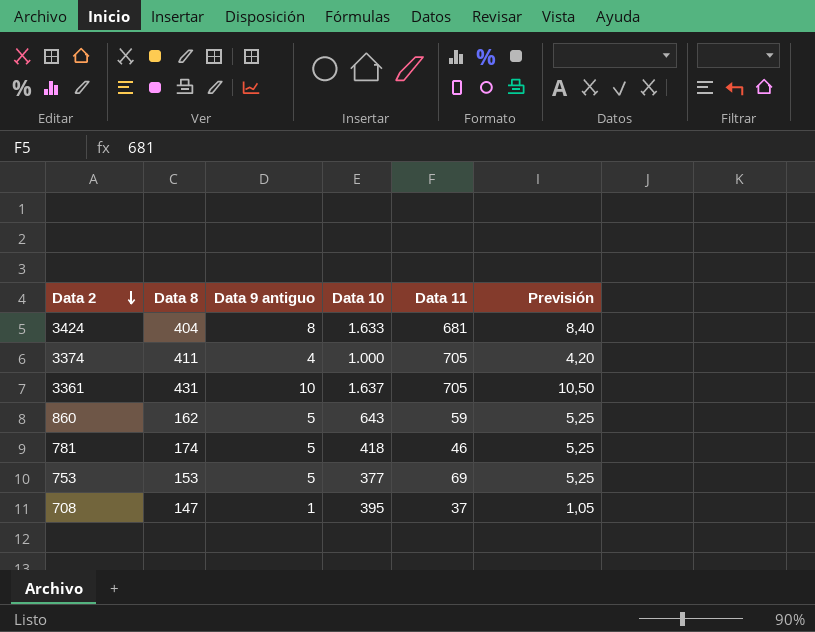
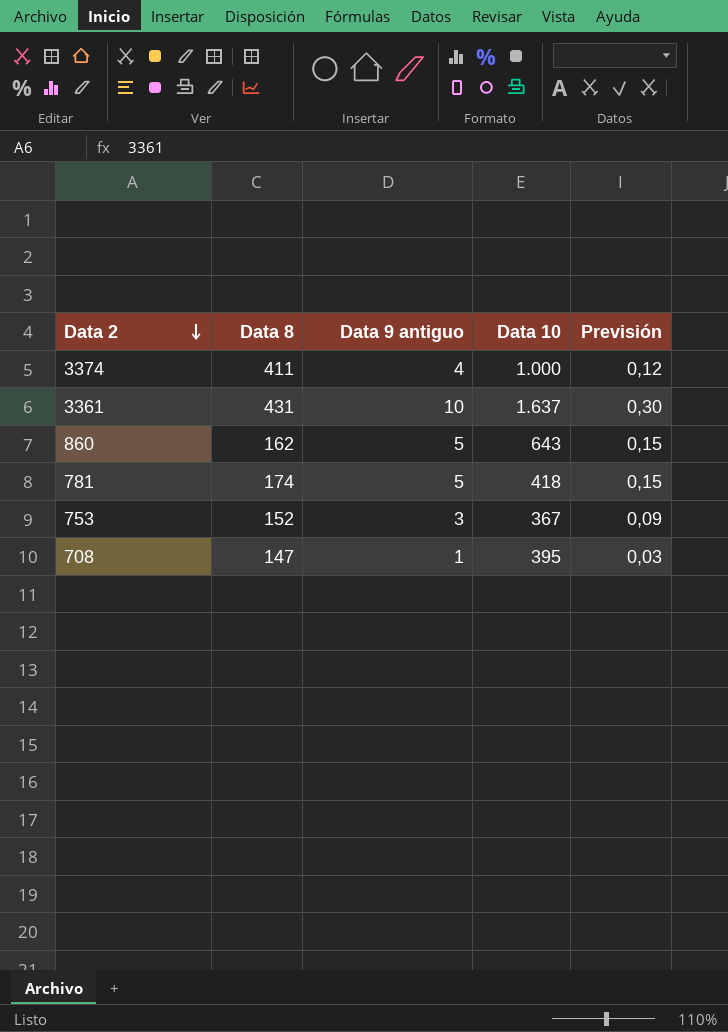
column Data 11 | position: 5 -> none
column Previsión | formula: [Data 9 antiguo] * 1,05 -> [Data 9 antiguo] * 0,03
row 3424: 404 | 8 | 1.633 | 681 | 8,40 -> none
753 | Data 8: 153 -> 152
753 | Data 9 antiguo: 5 -> 3
753 | Data 10: 377 -> 367

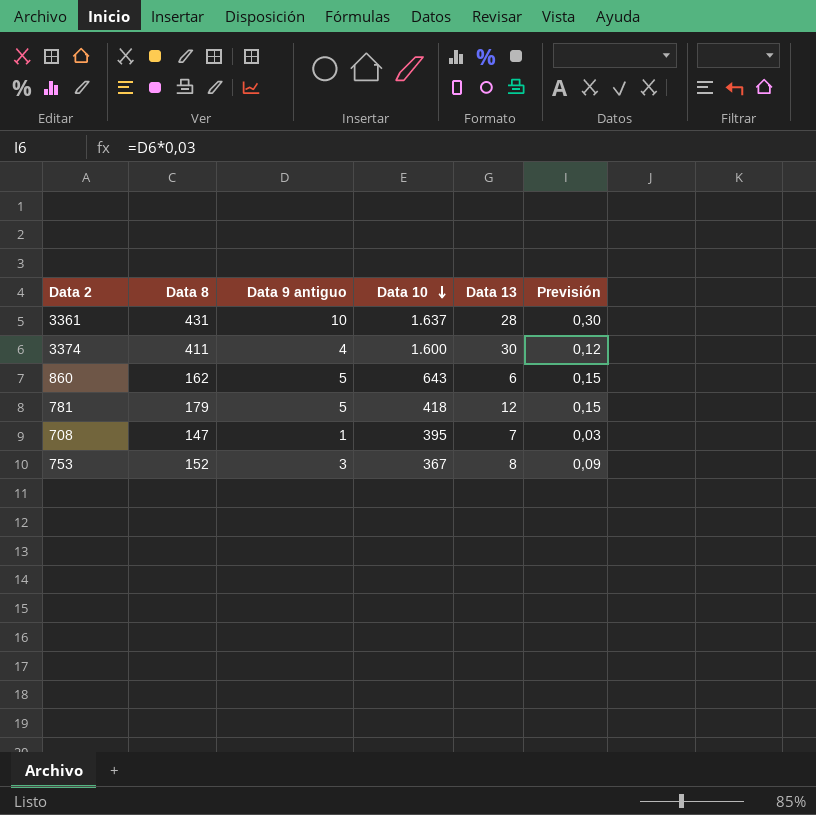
row order: Data 2 descending -> Data 10 descending
column Data 13 | position: none -> 5
3374 | Data 10: 1.000 -> 1.600
781 | Data 8: 174 -> 179

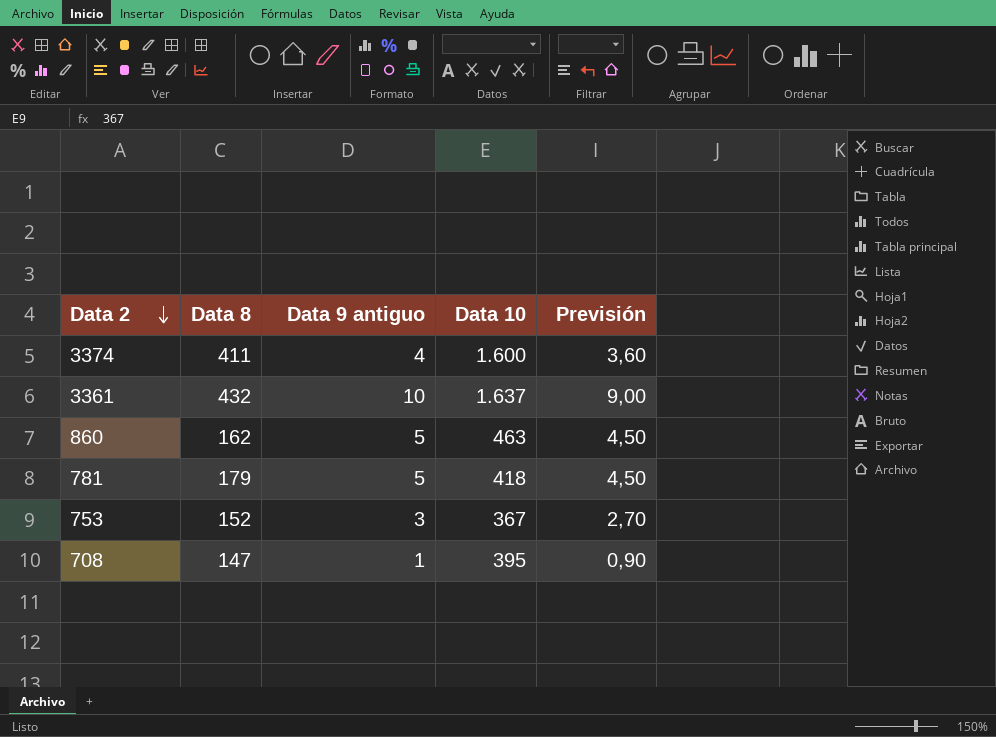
row order: Data 10 descending -> Data 2 descending
column Data 13 | position: 5 -> none
column Previsión | formula: [Data 9 antiguo] * 0,03 -> [Data 9 antiguo] * 0,9
3361 | Data 8: 431 -> 432
860 | Data 10: 643 -> 463

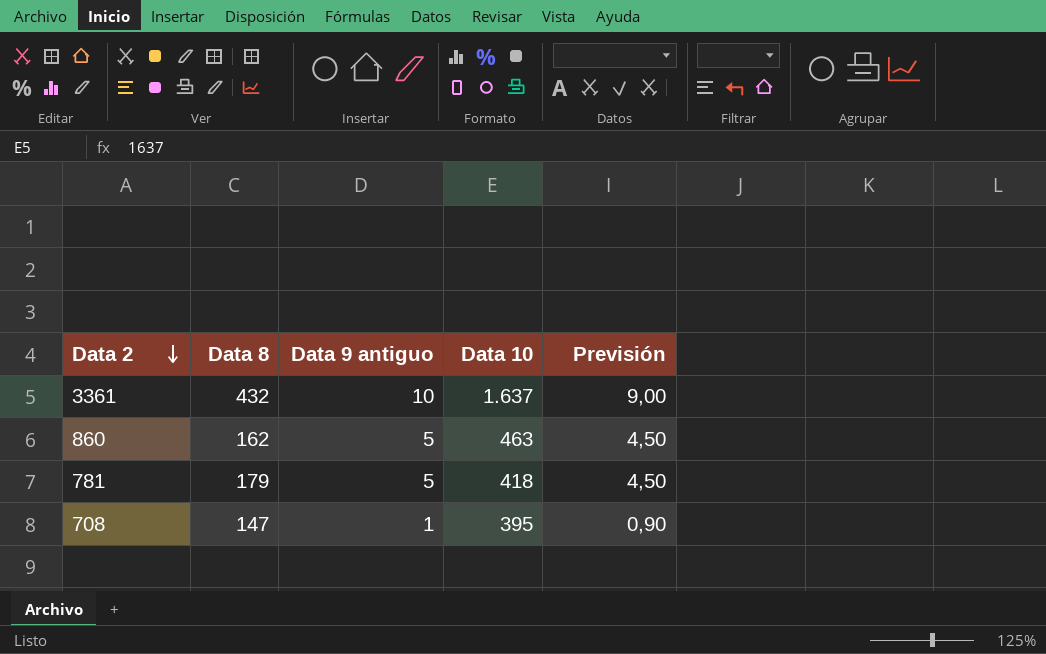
row 3374: 411 | 4 | 1.600 | 3,60 -> none
row 753: 152 | 3 | 367 | 2,70 -> none

